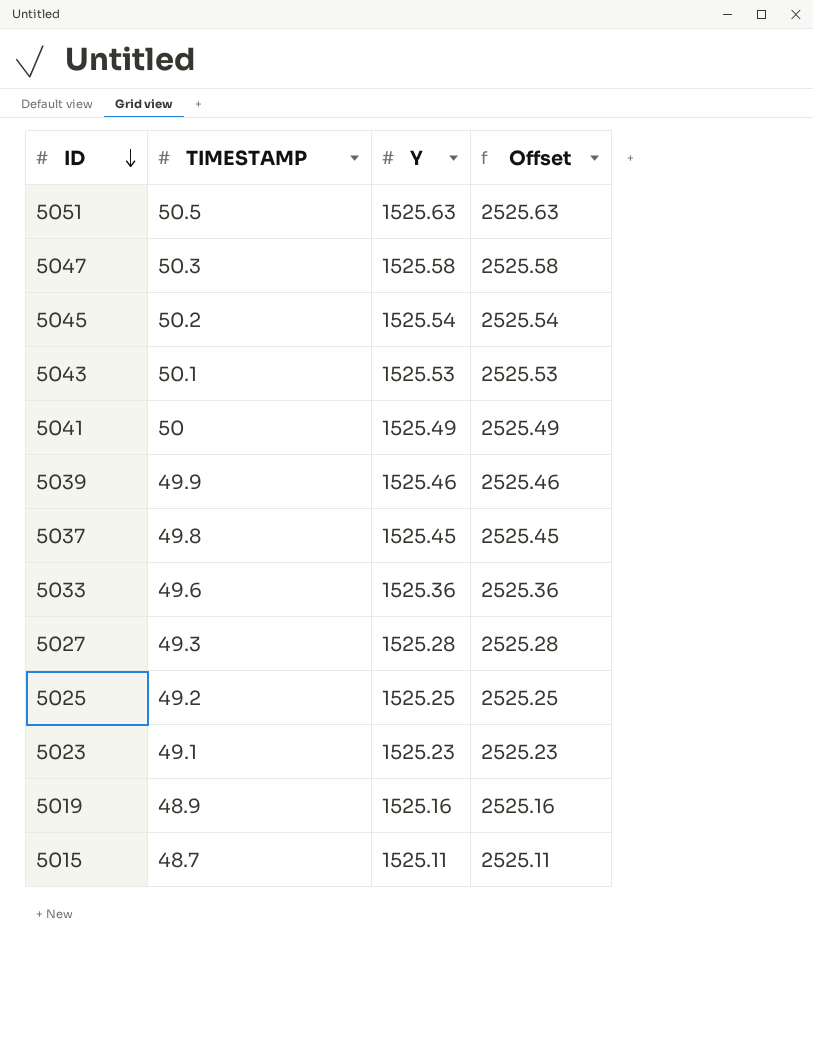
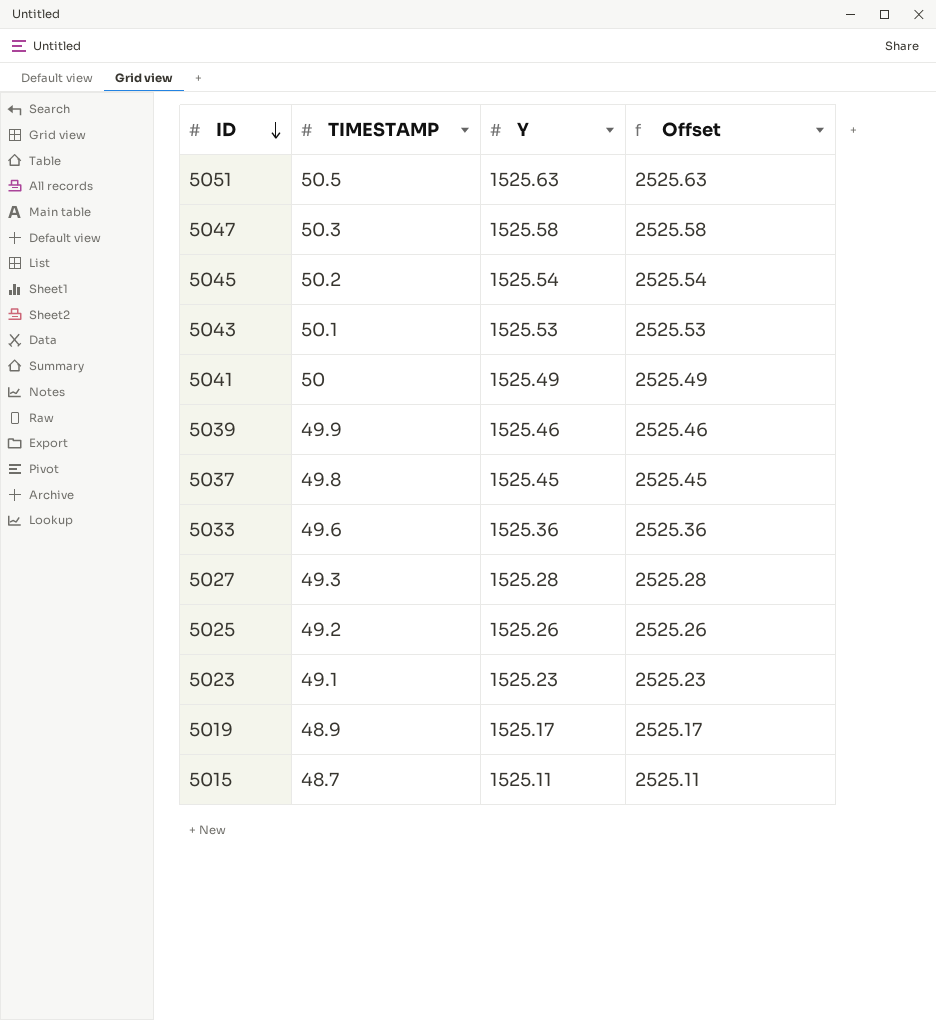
5025 | Y: 1525.25 -> 1525.26
5025 | Offset: 2525.25 -> 2525.26
5019 | Y: 1525.16 -> 1525.17
5019 | Offset: 2525.16 -> 2525.17

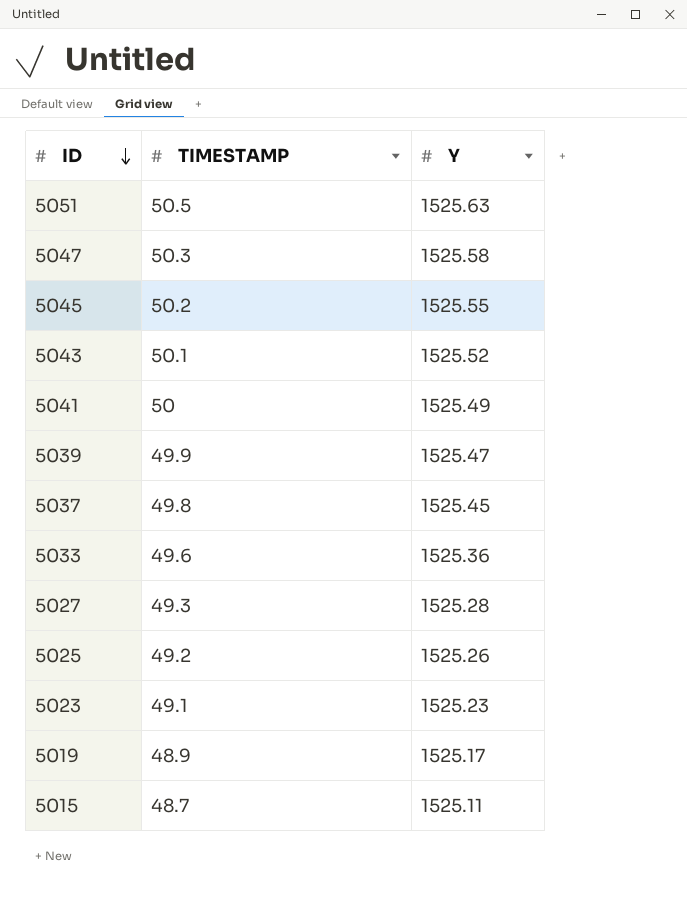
column Offset | formula: [Y] + 1000 -> none
5045 | Y: 1525.54 -> 1525.55
5043 | Y: 1525.53 -> 1525.52
5039 | Y: 1525.46 -> 1525.47

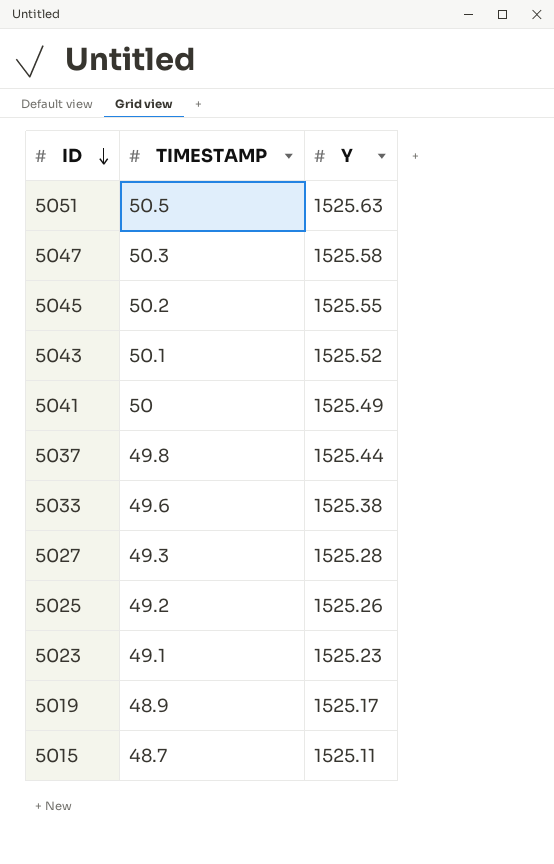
row 5039: 49.9 | 1525.47 -> none
5037 | Y: 1525.45 -> 1525.44
5033 | Y: 1525.36 -> 1525.38

